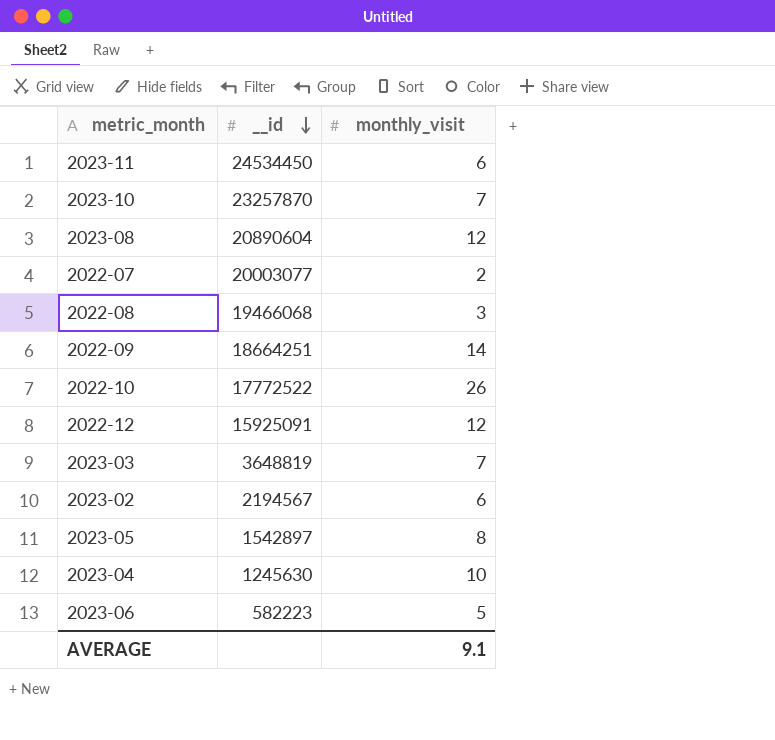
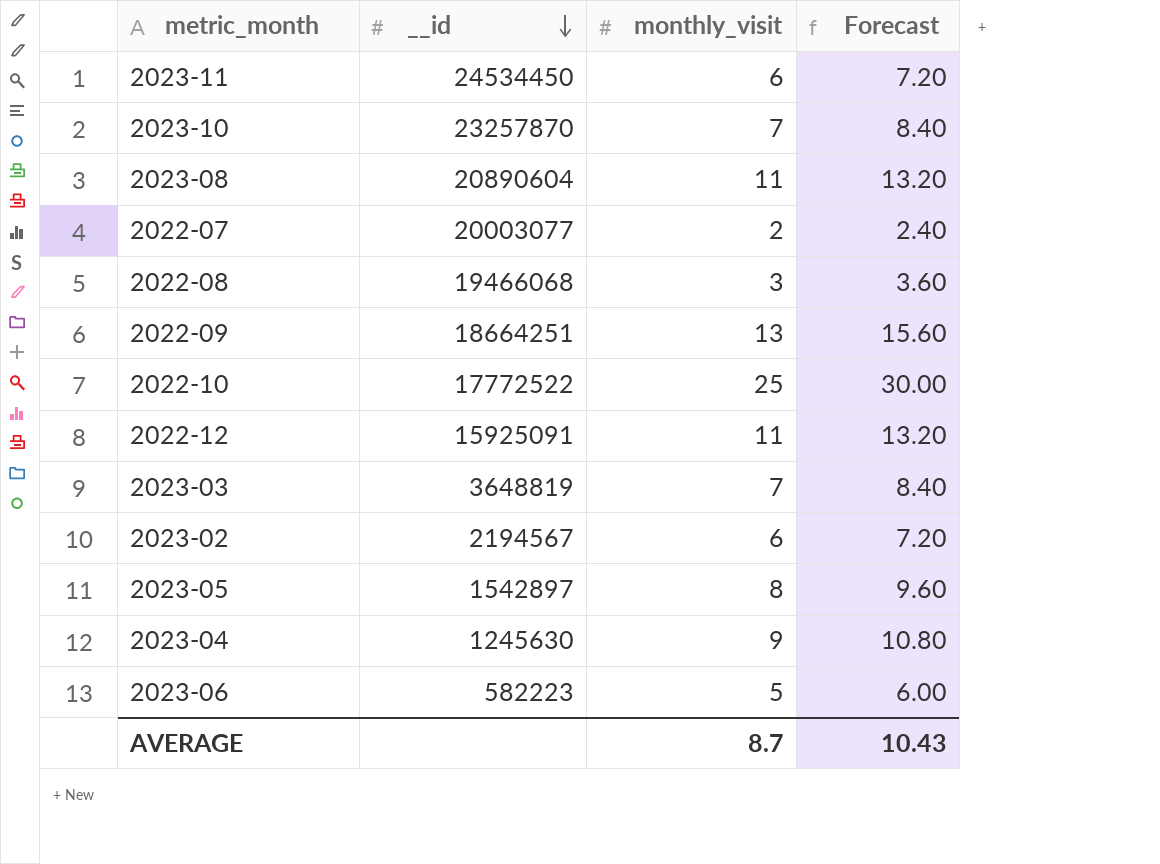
column Forecast | formula: none -> [monthly_visit] * 1.2
2023-08 | monthly_visit: 12 -> 11
2022-09 | monthly_visit: 14 -> 13
2022-10 | monthly_visit: 26 -> 25
2022-12 | monthly_visit: 12 -> 11
2023-04 | monthly_visit: 10 -> 9
AVERAGE | monthly_visit: 9.1 -> 8.7

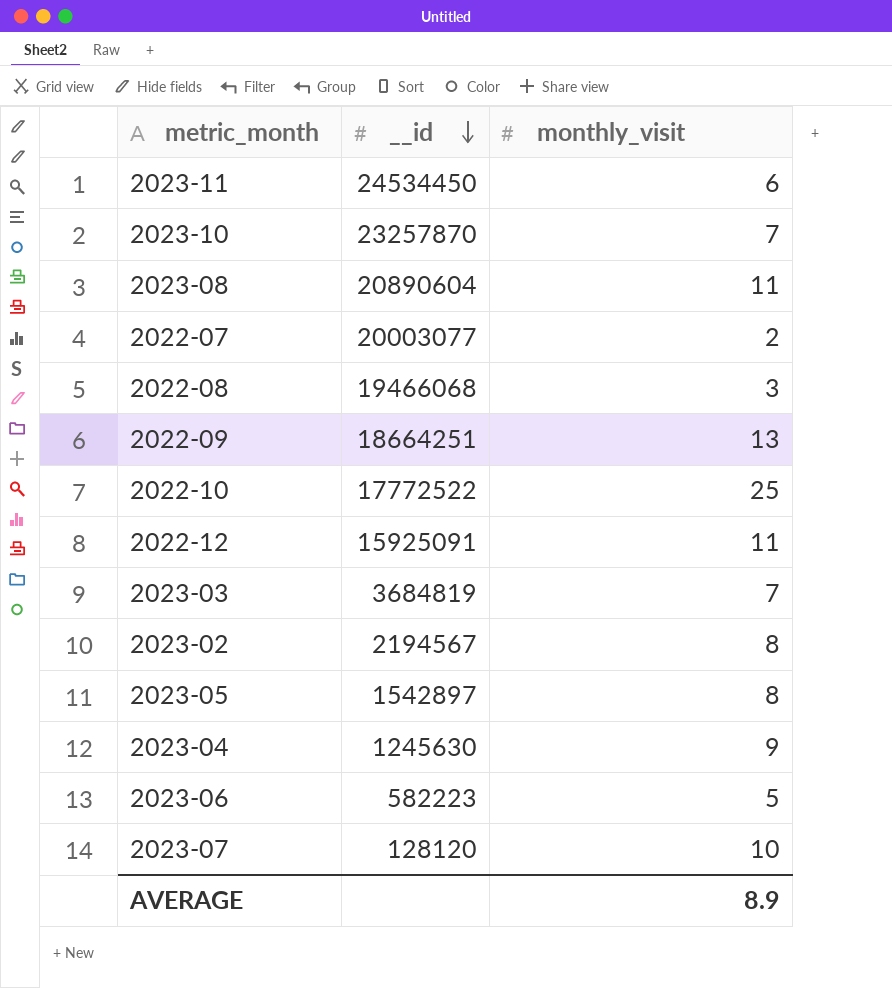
column Forecast | formula: [monthly_visit] * 1.2 -> none
2023-03 | __id: 3648819 -> 3684819
2023-02 | monthly_visit: 6 -> 8
row 2023-07: none -> 128120 | 10
AVERAGE | monthly_visit: 8.7 -> 8.9

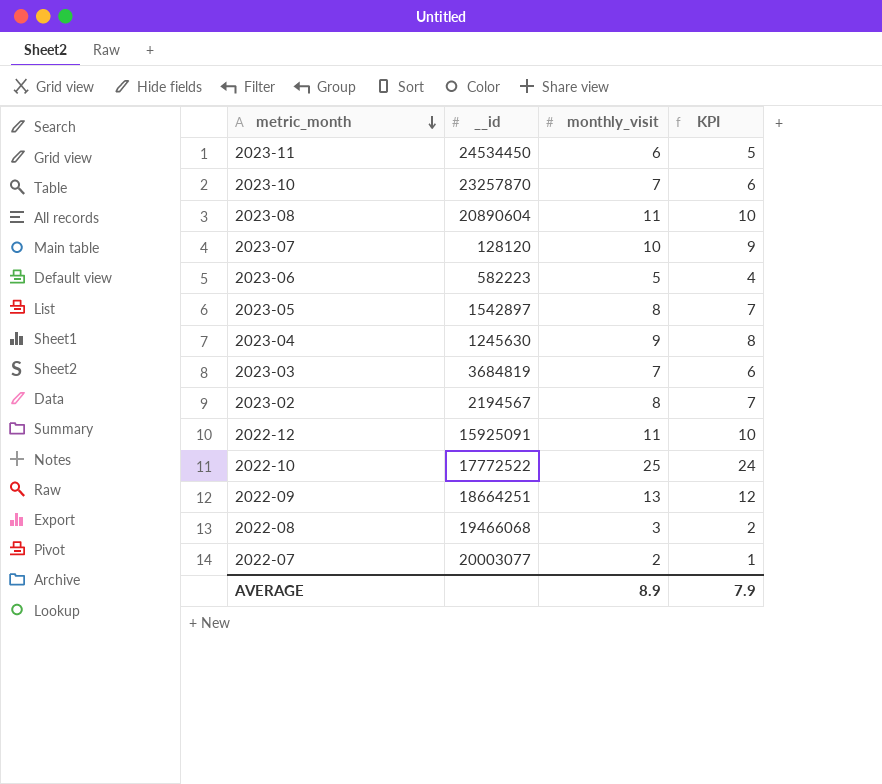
row order: __id descending -> metric_month descending
column KPI | formula: none -> [monthly_visit] - 1

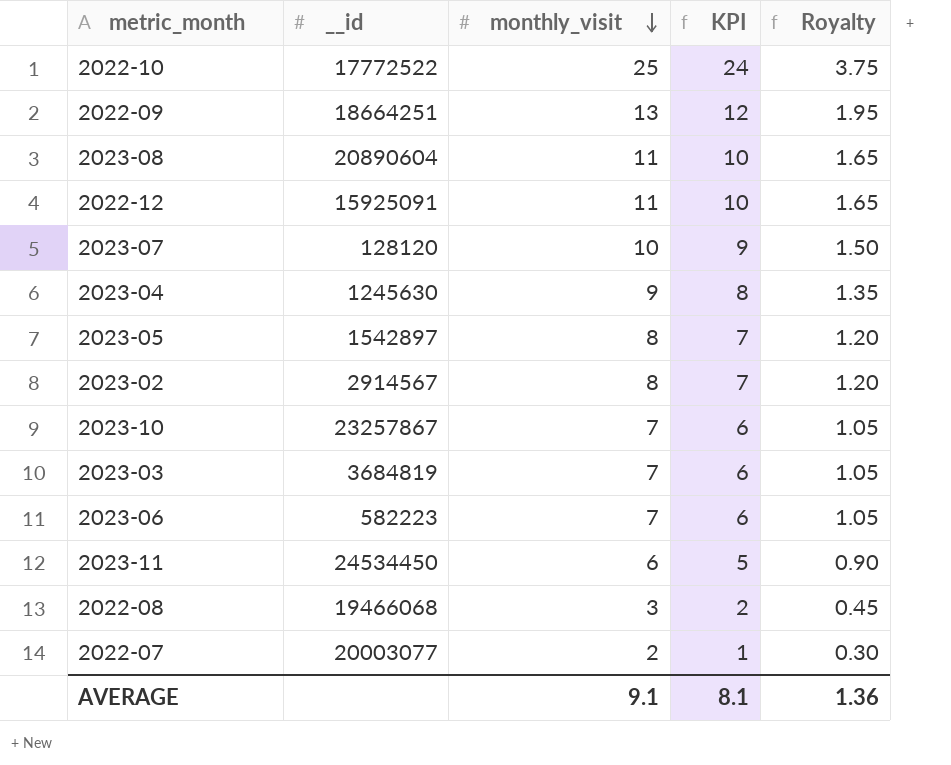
row order: metric_month descending -> monthly_visit descending
column Royalty | formula: none -> [monthly_visit] * 0.15
2023-02 | __id: 2194567 -> 2914567
2023-10 | __id: 23257870 -> 23257867
2023-06 | monthly_visit: 5 -> 7
2023-06 | KPI: 4 -> 6
AVERAGE | monthly_visit: 8.9 -> 9.1
AVERAGE | KPI: 7.9 -> 8.1

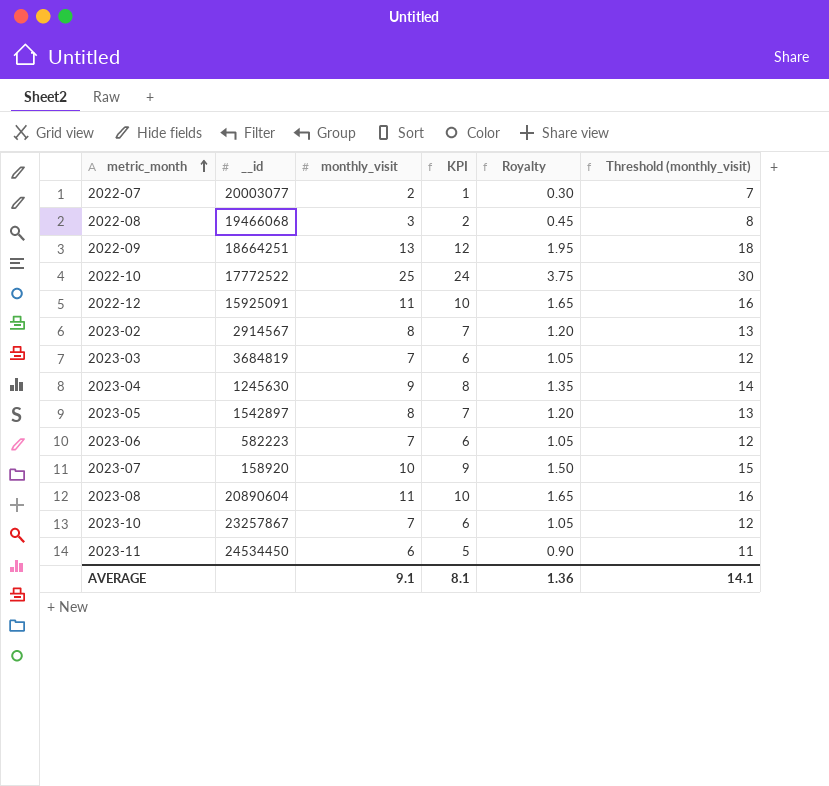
row order: monthly_visit descending -> metric_month ascending
column Threshold (monthly_visit) | formula: none -> [monthly_visit] + 5
2023-07 | __id: 128120 -> 158920

